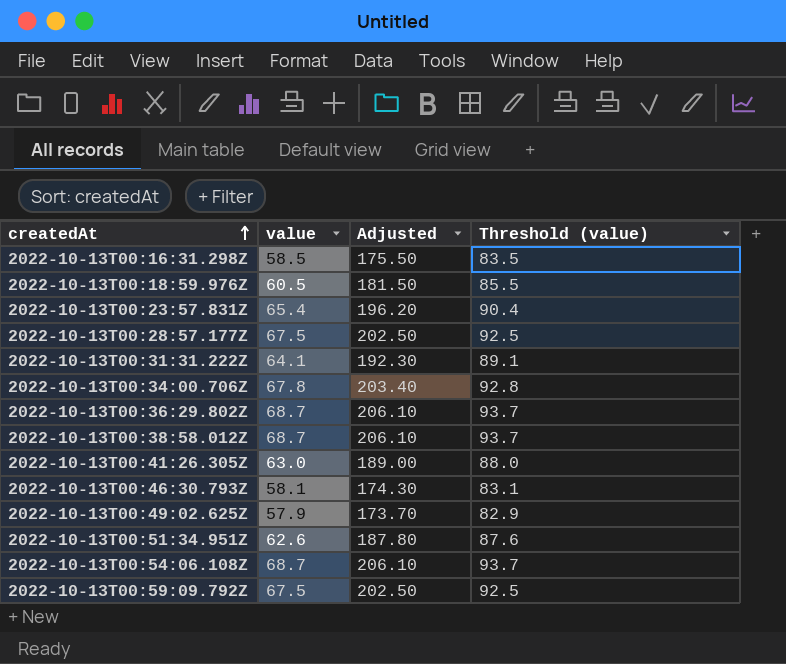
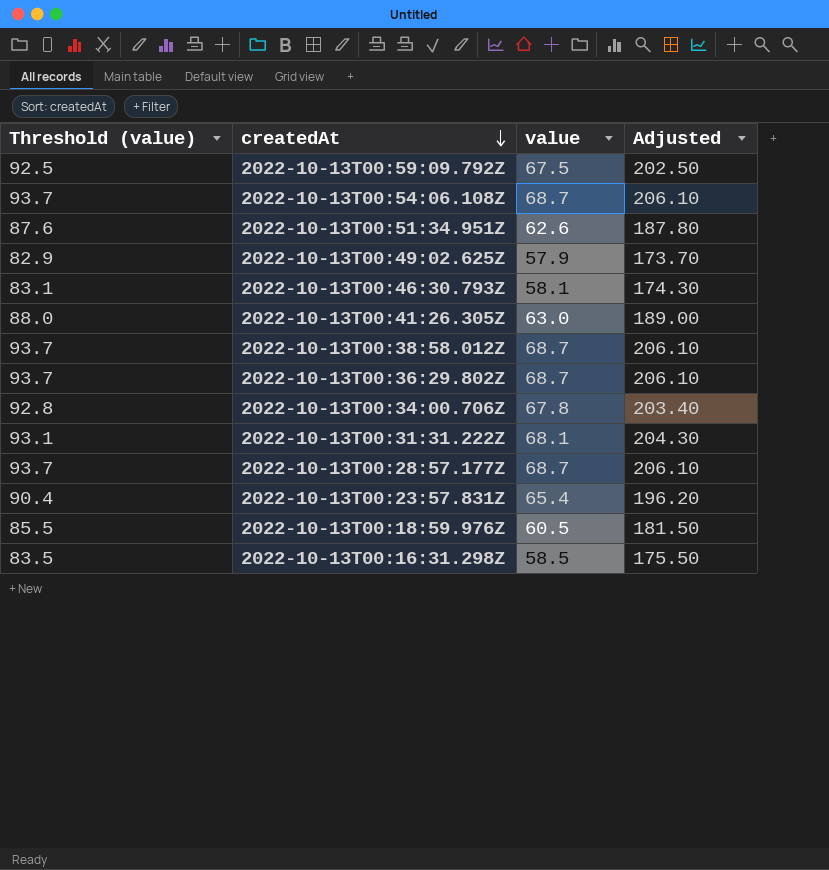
row order: createdAt ascending -> createdAt descending
column Threshold (value) | position: 4 -> 1
2022-10-13T00:31:31.222Z | Threshold (value): 89.1 -> 93.1
2022-10-13T00:31:31.222Z | value: 64.1 -> 68.1
2022-10-13T00:31:31.222Z | Adjusted: 192.30 -> 204.30
2022-10-13T00:28:57.177Z | Threshold (value): 92.5 -> 93.7
2022-10-13T00:28:57.177Z | value: 67.5 -> 68.7
2022-10-13T00:28:57.177Z | Adjusted: 202.50 -> 206.10

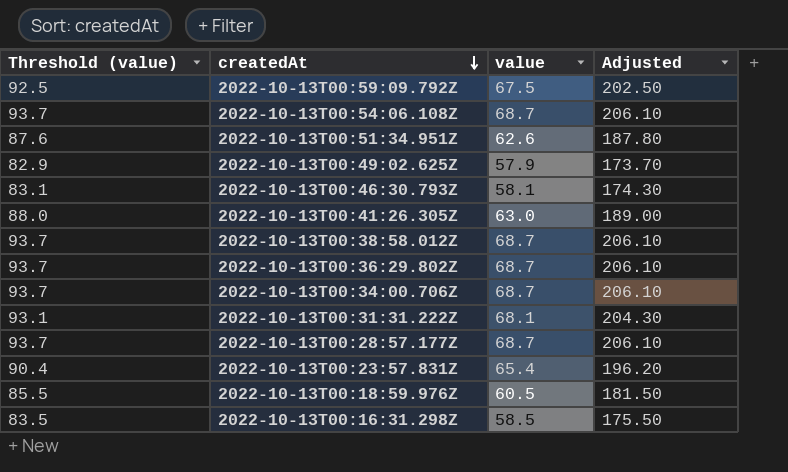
2022-10-13T00:34:00.706Z | Threshold (value): 92.8 -> 93.7
2022-10-13T00:34:00.706Z | value: 67.8 -> 68.7
2022-10-13T00:34:00.706Z | Adjusted: 203.40 -> 206.10

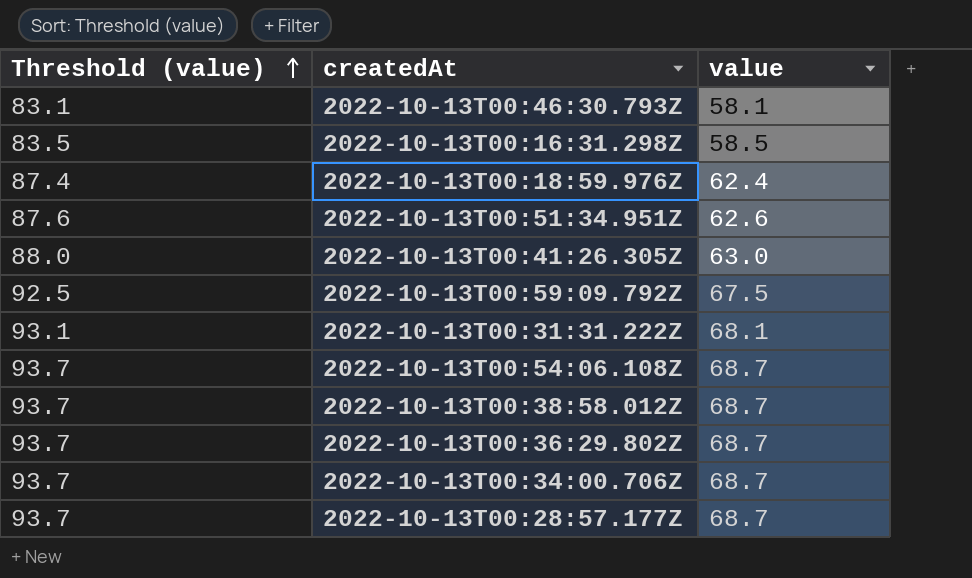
row order: createdAt descending -> Threshold (value) ascending
column Adjusted | formula: [value] * 3 -> none
row 2022-10-13T00:49:02.625Z: 82.9 | 57.9 | 173.70 -> none
row 2022-10-13T00:23:57.831Z: 90.4 | 65.4 | 196.20 -> none
2022-10-13T00:18:59.976Z | Threshold (value): 85.5 -> 87.4
2022-10-13T00:18:59.976Z | value: 60.5 -> 62.4

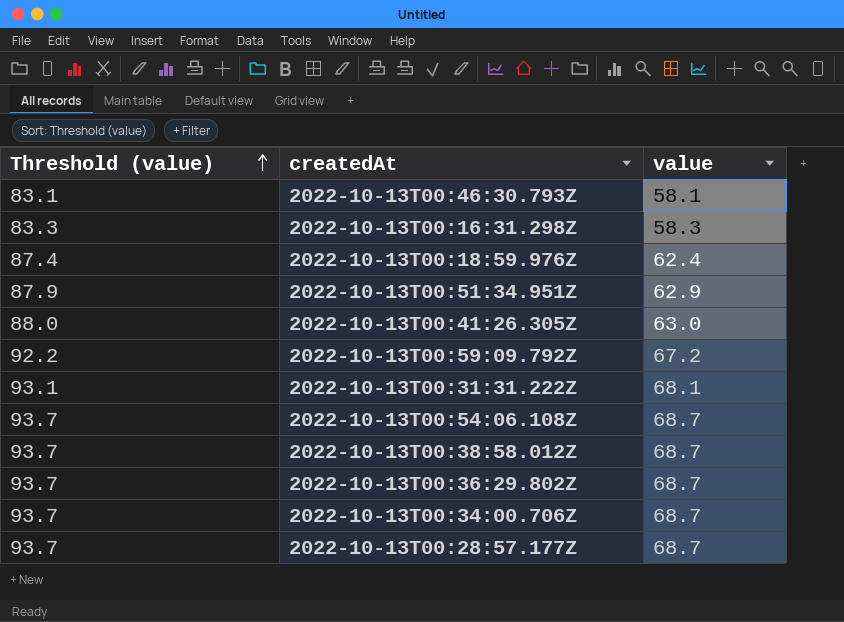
2022-10-13T00:16:31.298Z | Threshold (value): 83.5 -> 83.3
2022-10-13T00:16:31.298Z | value: 58.5 -> 58.3
2022-10-13T00:51:34.951Z | Threshold (value): 87.6 -> 87.9
2022-10-13T00:51:34.951Z | value: 62.6 -> 62.9
2022-10-13T00:59:09.792Z | Threshold (value): 92.5 -> 92.2
2022-10-13T00:59:09.792Z | value: 67.5 -> 67.2

